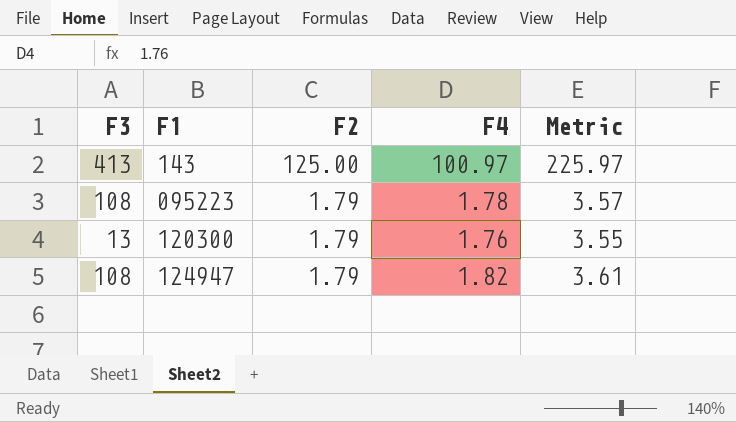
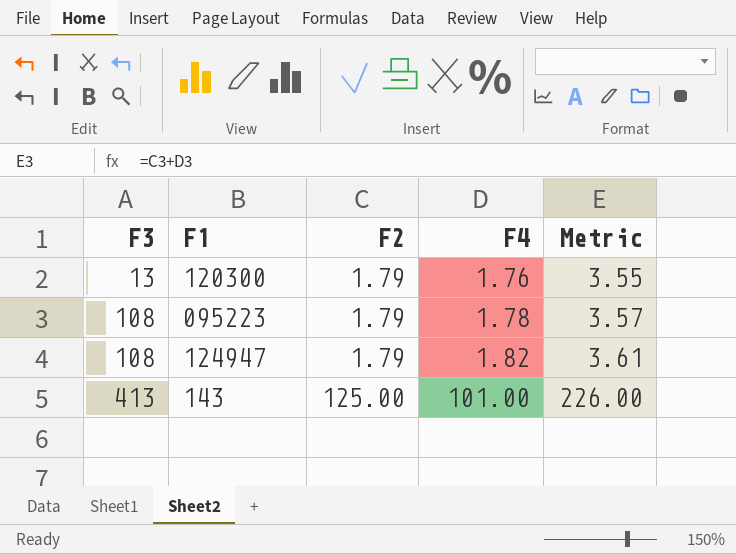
row order: F1 ascending -> F3 ascending
143 | F4: 100.97 -> 101.00
143 | Metric: 225.97 -> 226.00

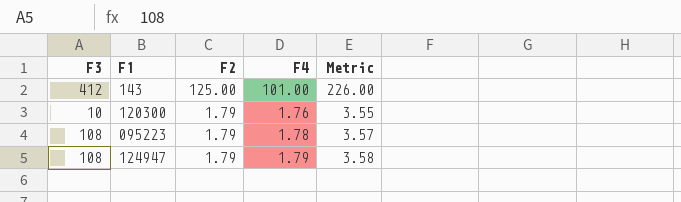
row order: F3 ascending -> F2 descending
143 | F3: 413 -> 412
120300 | F3: 13 -> 10
124947 | F4: 1.82 -> 1.79
124947 | Metric: 3.61 -> 3.58

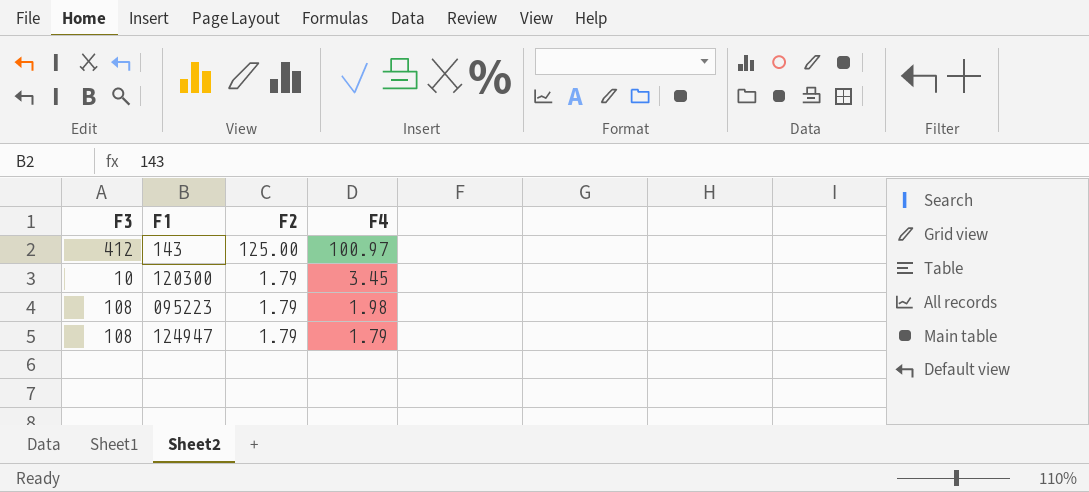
column Metric | formula: [F2] + [F4] -> none
143 | F4: 101.00 -> 100.97
120300 | F4: 1.76 -> 3.45
095223 | F4: 1.78 -> 1.98

